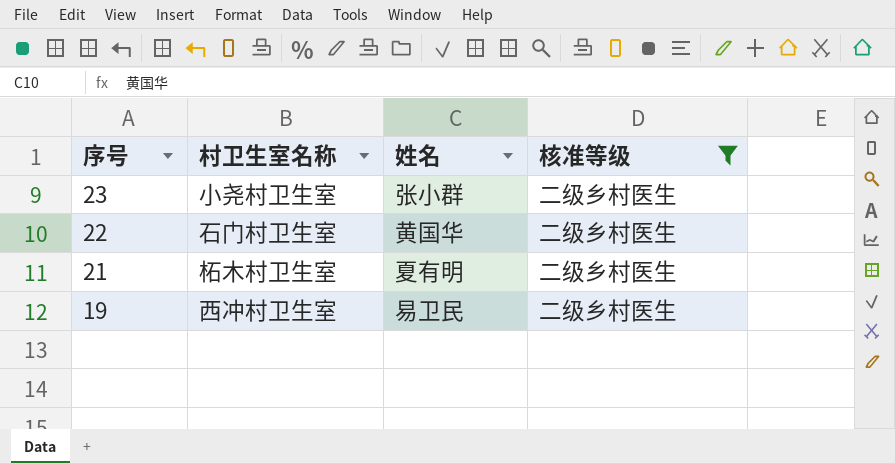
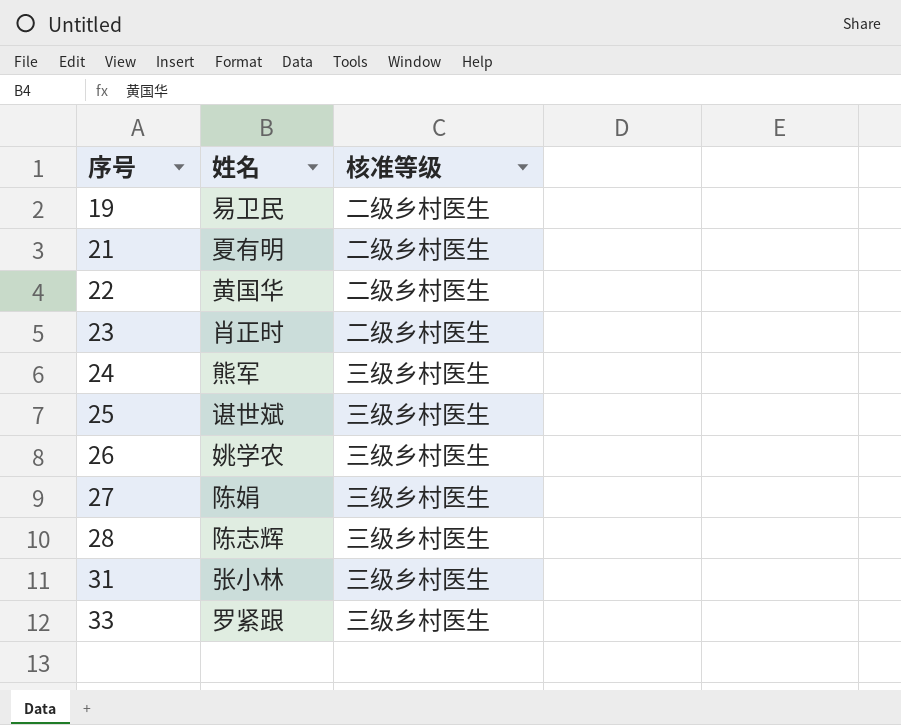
filter: 核准等级 = 二级乡村医生 -> none
row order: 序号 descending -> 序号 ascending
column 村卫生室名称 | position: 2 -> none
23 | 姓名: 张小群 -> 肖正时

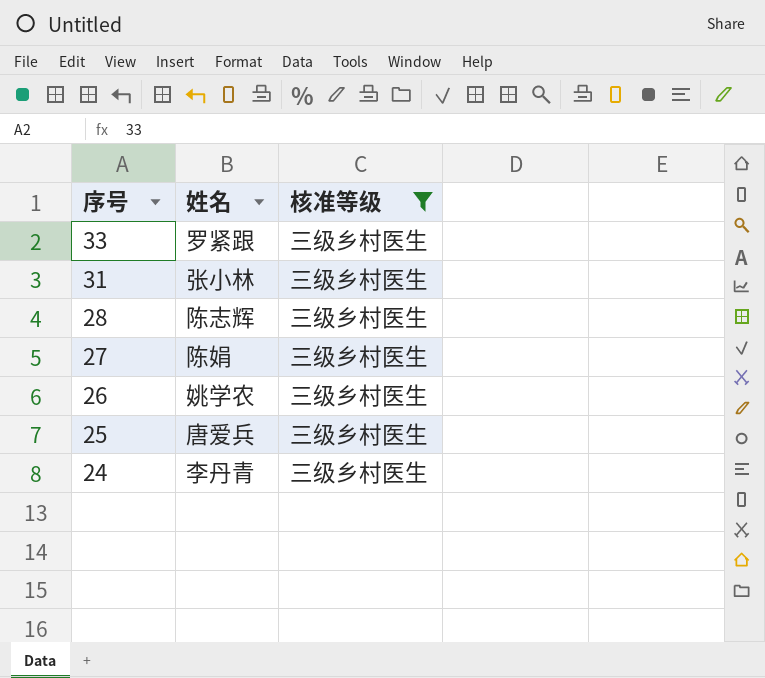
filter: none -> 核准等级 = 三级乡村医生
row order: 序号 ascending -> 序号 descending
25 | 姓名: 谌世斌 -> 唐爱兵
24 | 姓名: 熊军 -> 李丹青

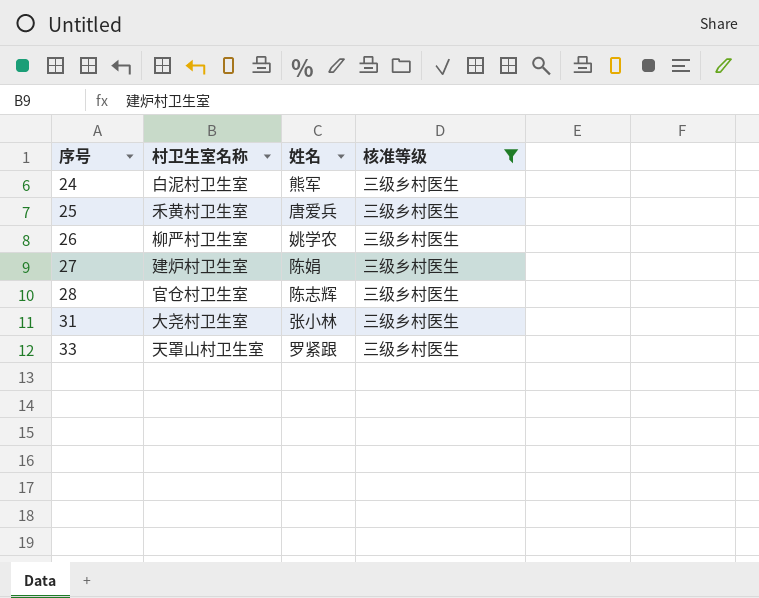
row order: 序号 descending -> 序号 ascending
column 村卫生室名称 | position: none -> 2
24 | 姓名: 李丹青 -> 熊军

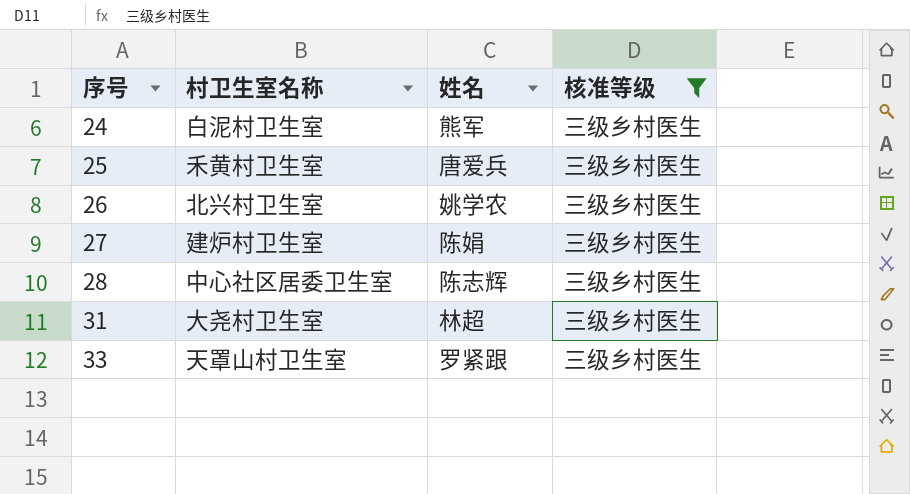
26 | 村卫生室名称: 柳严村卫生室 -> 北兴村卫生室
28 | 村卫生室名称: 官仓村卫生室 -> 中心社区居委卫生室
31 | 姓名: 张小林 -> 林超

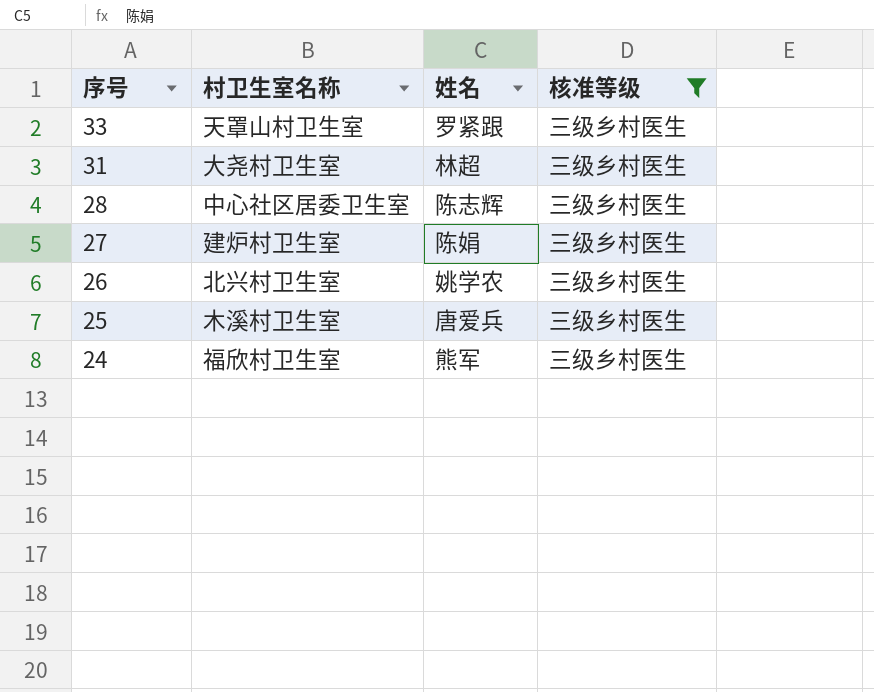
row order: 序号 ascending -> 序号 descending
25 | 村卫生室名称: 禾黄村卫生室 -> 木溪村卫生室
24 | 村卫生室名称: 白泥村卫生室 -> 福欣村卫生室

